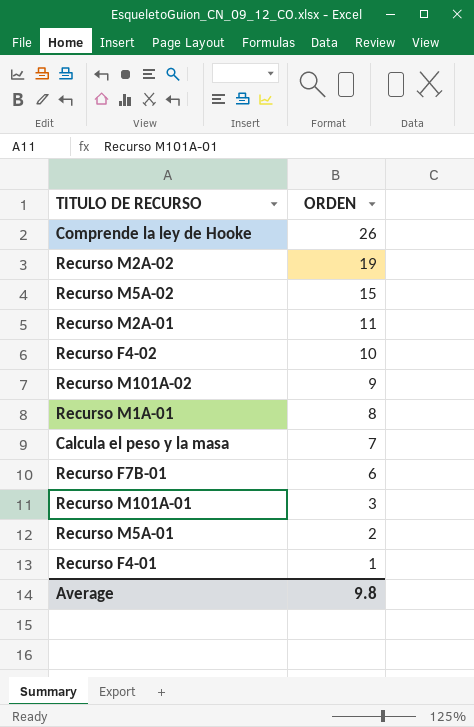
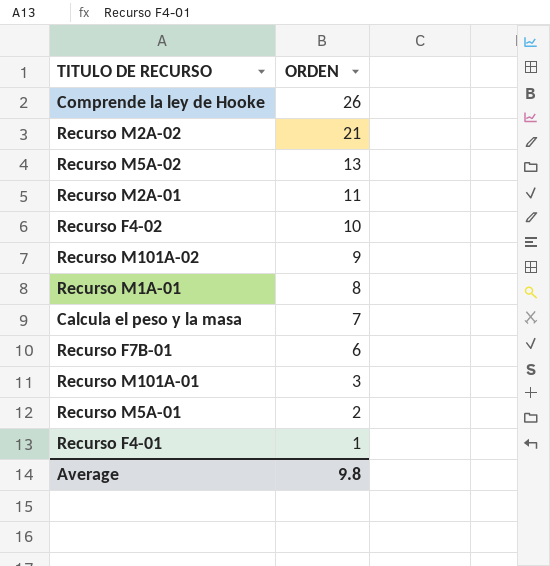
Recurso M2A-02 | ORDEN: 19 -> 21
Recurso M5A-02 | ORDEN: 15 -> 13

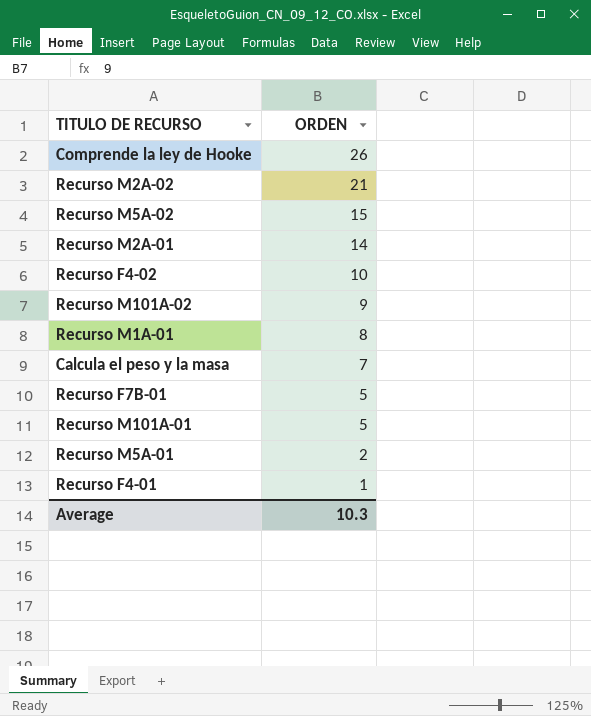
Recurso M5A-02 | ORDEN: 13 -> 15
Recurso M2A-01 | ORDEN: 11 -> 14
Recurso F7B-01 | ORDEN: 6 -> 5
Recurso M101A-01 | ORDEN: 3 -> 5
Average | ORDEN: 9.8 -> 10.3

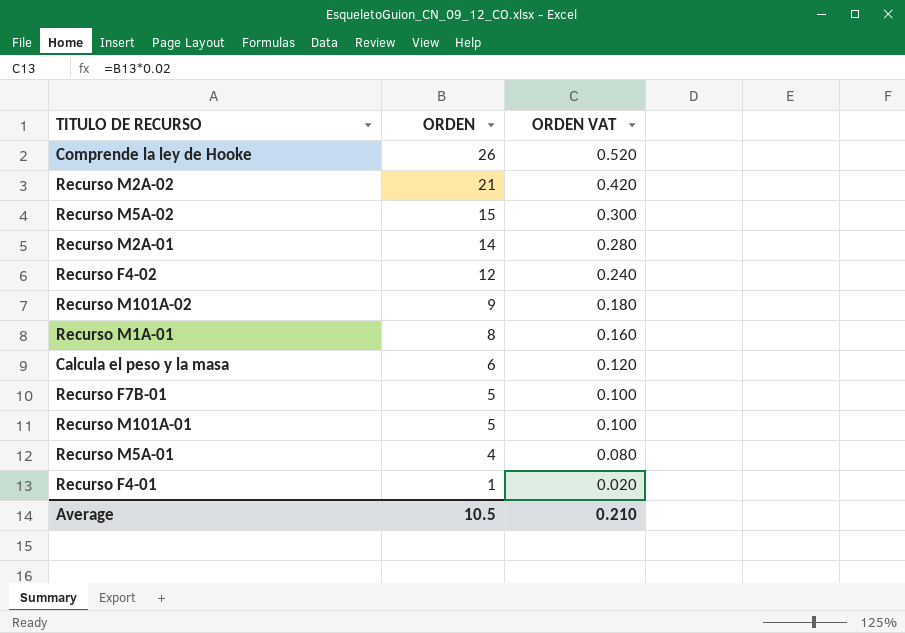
column ORDEN VAT | formula: none -> [ORDEN] * 0.02
Recurso F4-02 | ORDEN: 10 -> 12
Calcula el peso y la masa | ORDEN: 7 -> 6
Recurso M5A-01 | ORDEN: 2 -> 4
Average | ORDEN: 10.3 -> 10.5

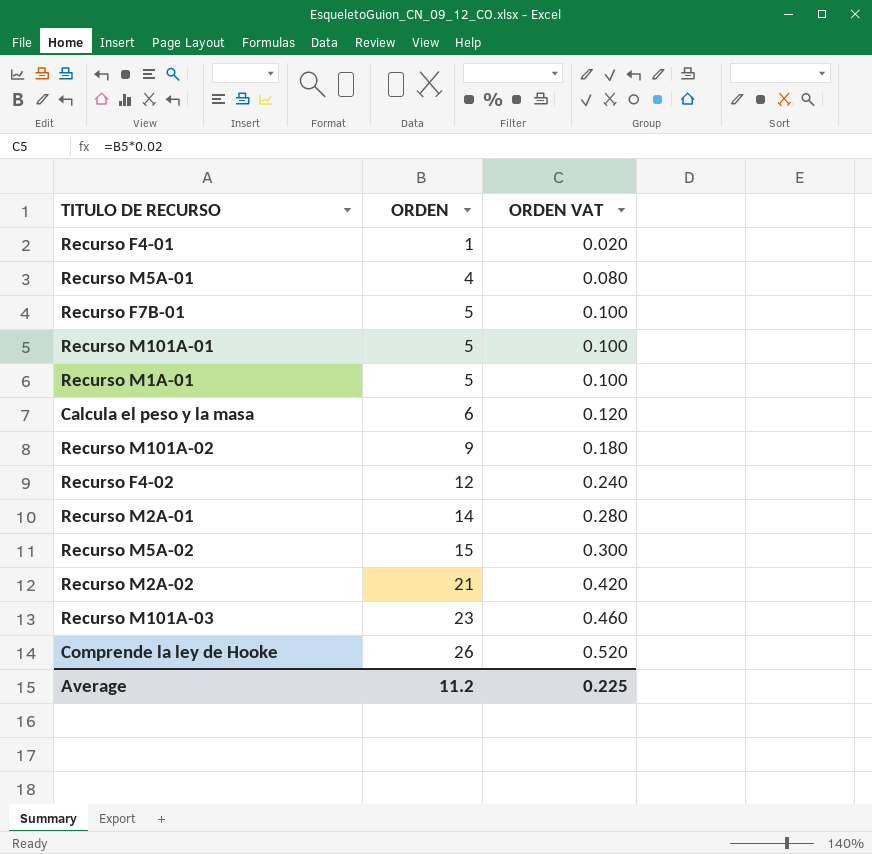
row order: ORDEN descending -> ORDEN ascending
Recurso M1A-01 | ORDEN: 8 -> 5
Recurso M1A-01 | ORDEN VAT: 0.160 -> 0.100
row Recurso M101A-03: none -> 23 | 0.460
Average | ORDEN: 10.5 -> 11.2
Average | ORDEN VAT: 0.210 -> 0.225

